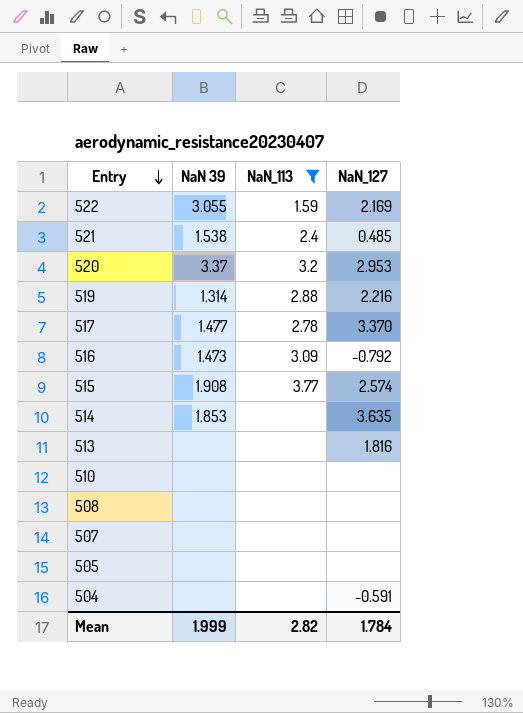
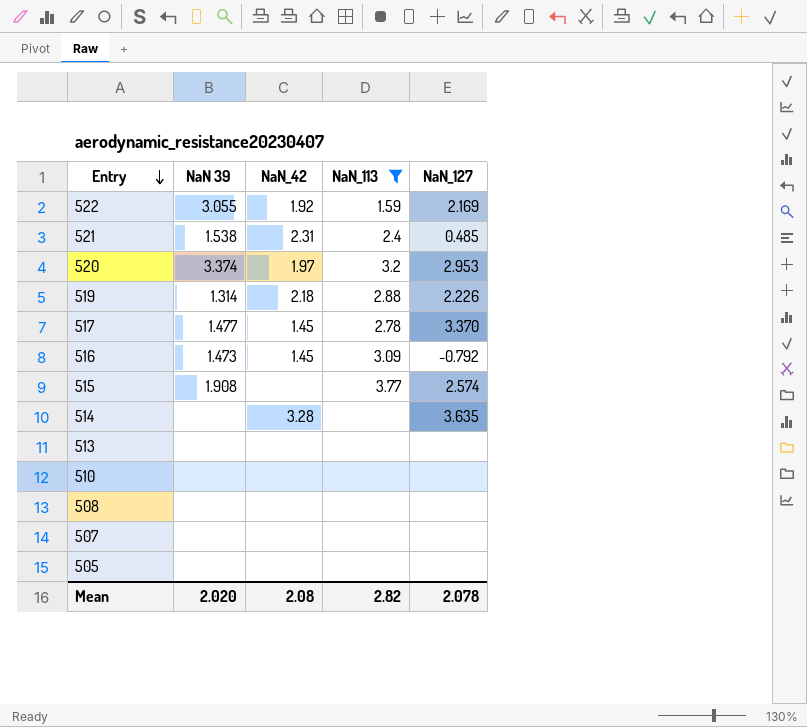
column NaN_42 | position: none -> 3
row 504: none | none | -0.591 -> none
520 | NaN 39: 3.37 -> 3.374
519 | NaN_127: 2.216 -> 2.226
514 | NaN 39: 1.853 -> none
513 | NaN_127: 1.816 -> none
Mean | NaN 39: 1.999 -> 2.020
Mean | NaN_127: 1.784 -> 2.078

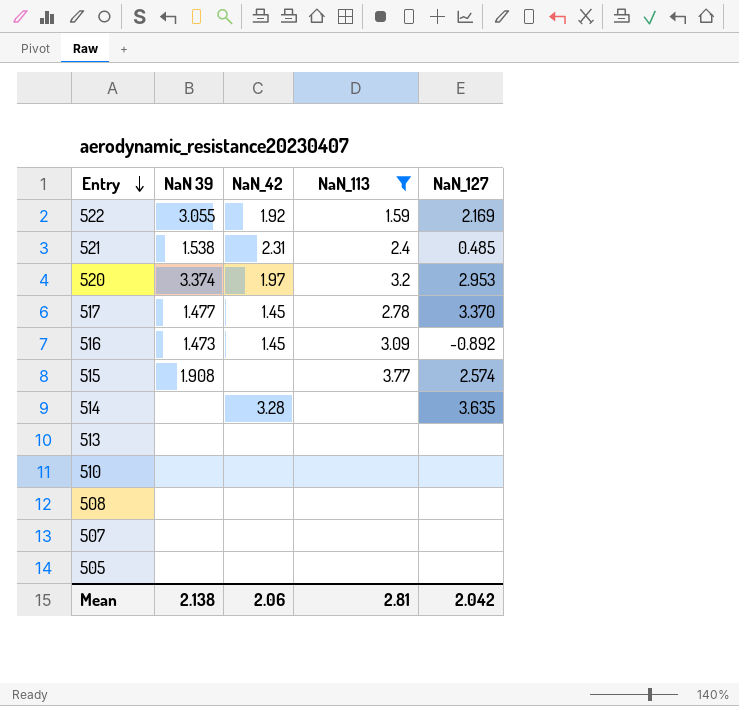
row 519: 1.314 | 2.18 | 2.88 | 2.226 -> none
516 | NaN_127: -0.792 -> -0.892
Mean | NaN 39: 2.020 -> 2.138
Mean | NaN_42: 2.08 -> 2.06
Mean | NaN_113: 2.82 -> 2.81
Mean | NaN_127: 2.078 -> 2.042

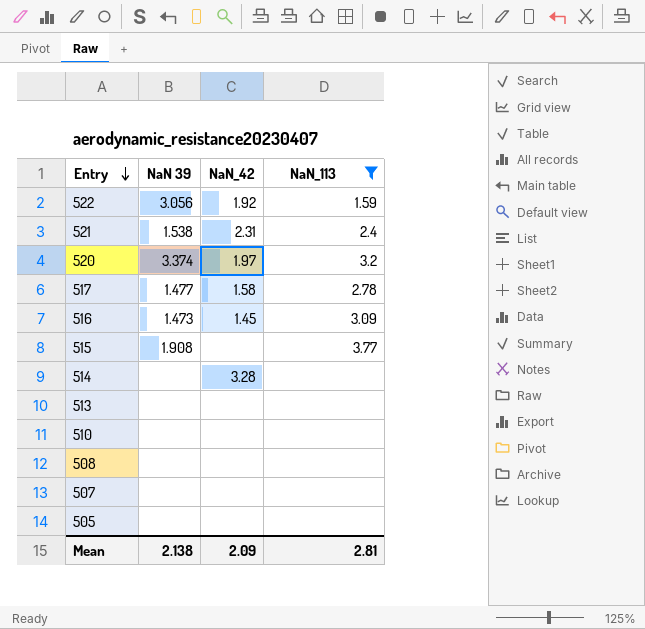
column NaN_127 | position: 5 -> none
522 | NaN 39: 3.055 -> 3.056
517 | NaN_42: 1.45 -> 1.58
Mean | NaN_42: 2.06 -> 2.09

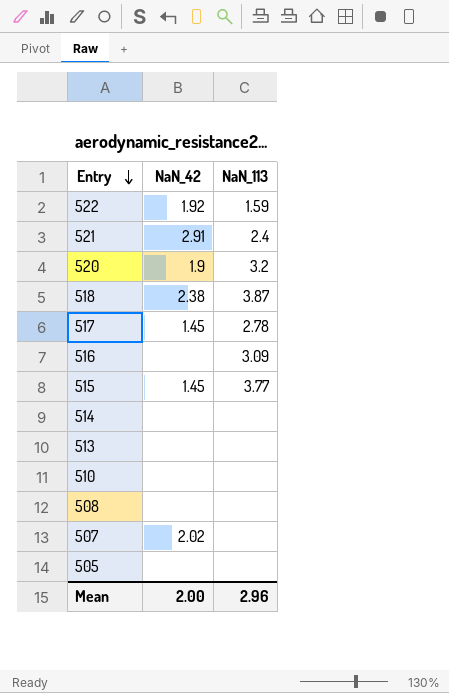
filter: NaN_113 != 3.87 -> none
column NaN 39 | position: 2 -> none
521 | NaN_42: 2.31 -> 2.91
520 | NaN_42: 1.97 -> 1.9
517 | NaN_42: 1.58 -> 1.45
516 | NaN_42: 1.45 -> none
515 | NaN_42: none -> 1.45
514 | NaN_42: 3.28 -> none
507 | NaN_42: none -> 2.02
Mean | NaN_42: 2.09 -> 2.00
Mean | NaN_113: 2.81 -> 2.96

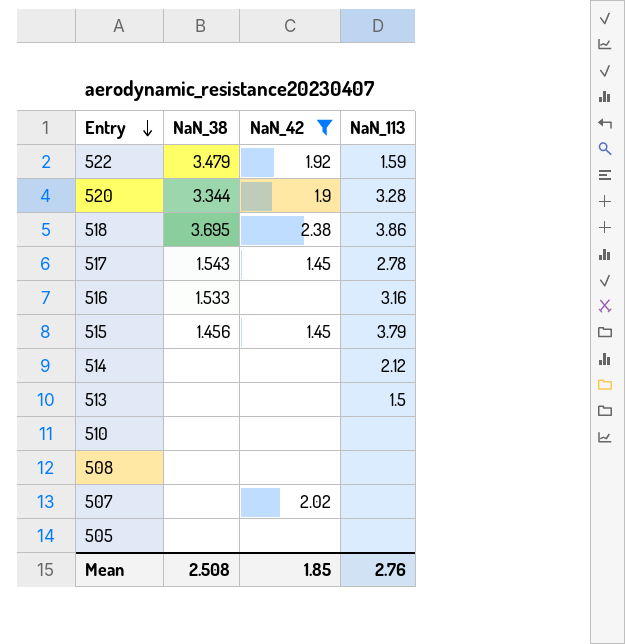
filter: none -> NaN_42 != 2.91
column NaN_38 | position: none -> 2
520 | NaN_113: 3.2 -> 3.28
518 | NaN_113: 3.87 -> 3.86
516 | NaN_113: 3.09 -> 3.16
515 | NaN_113: 3.77 -> 3.79
514 | NaN_113: none -> 2.12
513 | NaN_113: none -> 1.5
Mean | NaN_42: 2.00 -> 1.85
Mean | NaN_113: 2.96 -> 2.76

